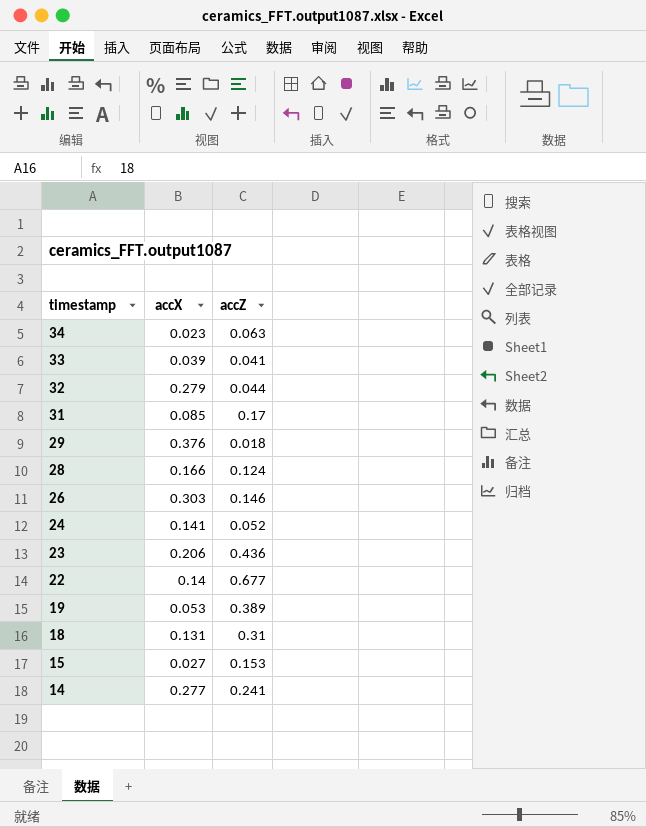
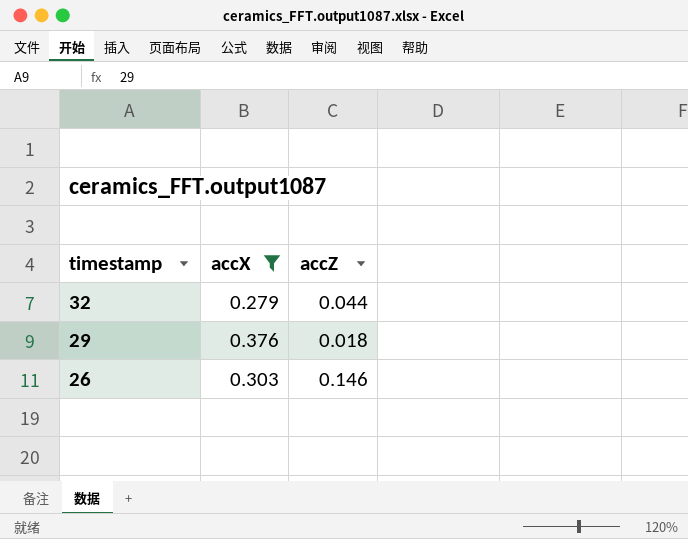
filter: none -> accX >= 0.279

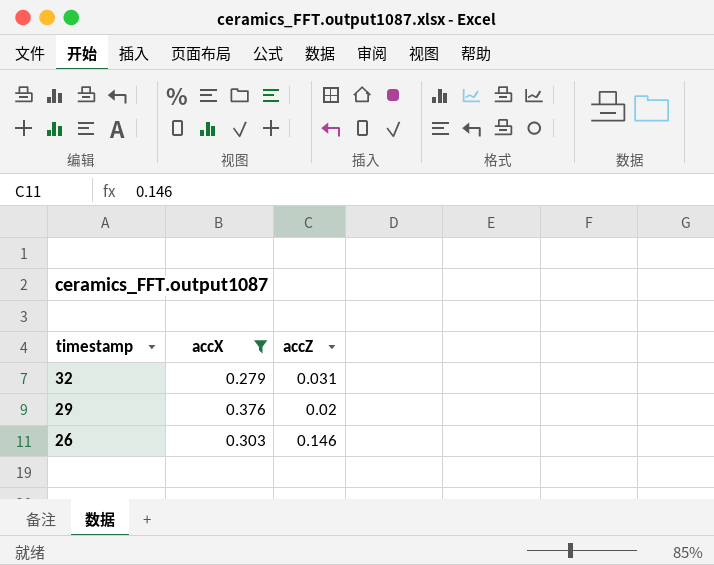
32 | accZ: 0.044 -> 0.031
29 | accZ: 0.018 -> 0.02

